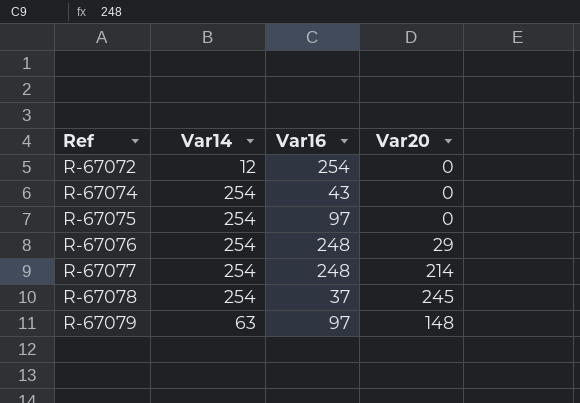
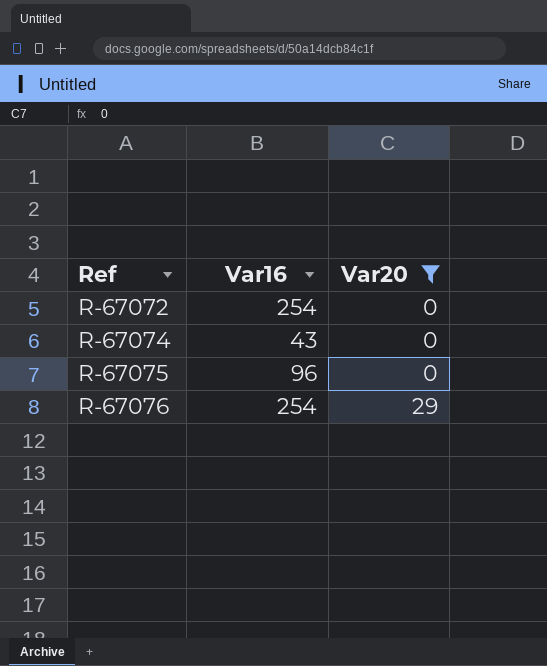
filter: none -> Var20 <= 29
column Var14 | position: 2 -> none
R-67075 | Var16: 97 -> 96
R-67076 | Var16: 248 -> 254

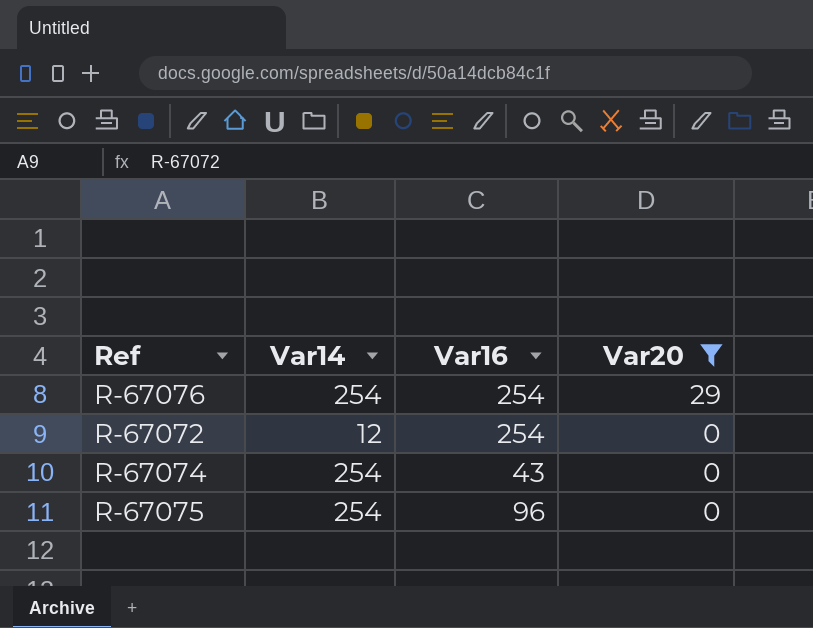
row order: Ref ascending -> Var20 descending
column Var14 | position: none -> 2

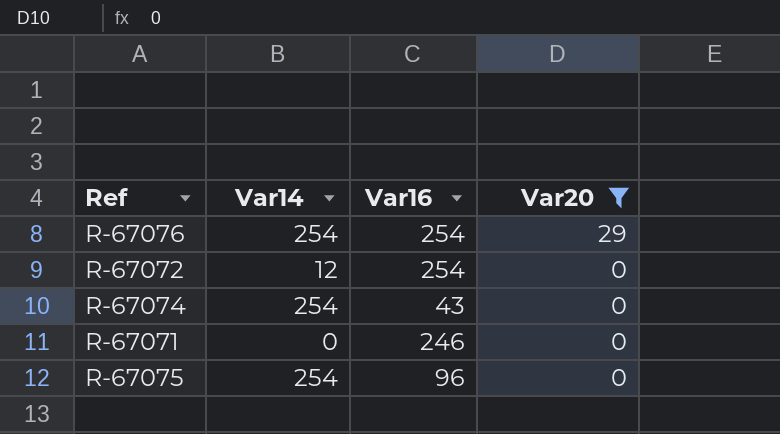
row R-67071: none -> 0 | 246 | 0

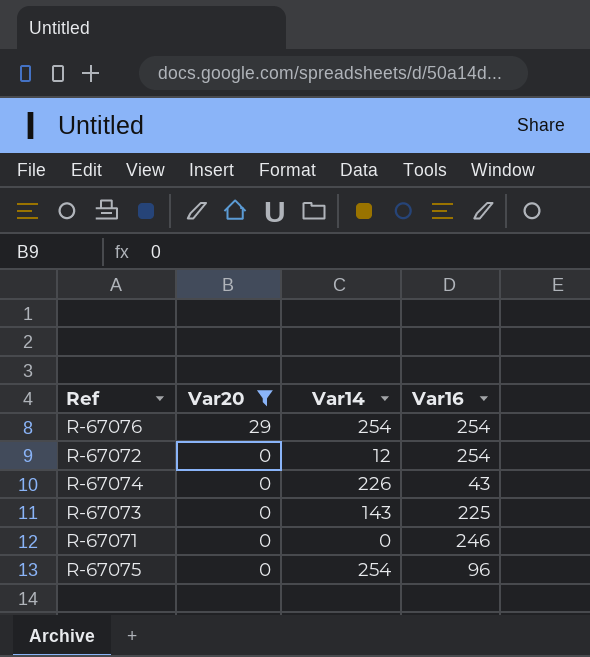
column Var20 | position: 4 -> 2
R-67074 | Var14: 254 -> 226
row R-67073: none -> 0 | 143 | 225

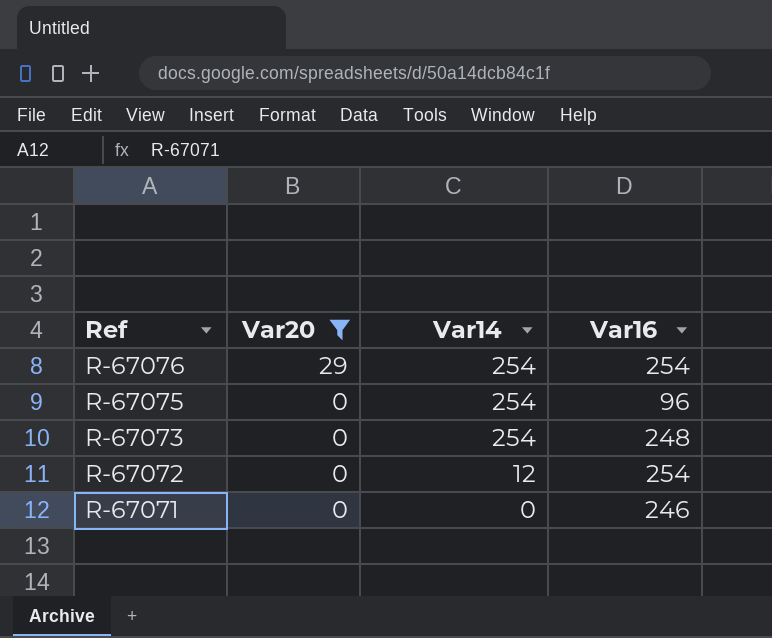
row order: Var20 descending -> Ref descending
row R-67074: 0 | 226 | 43 -> none
R-67073 | Var14: 143 -> 254
R-67073 | Var16: 225 -> 248

